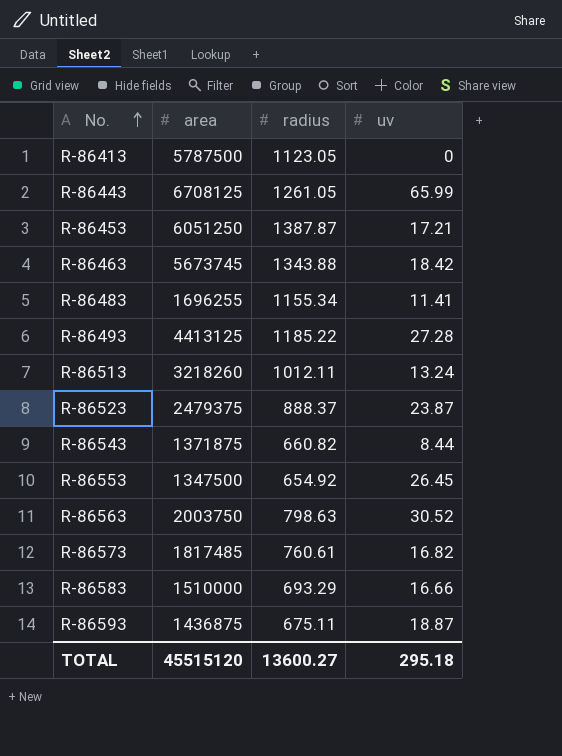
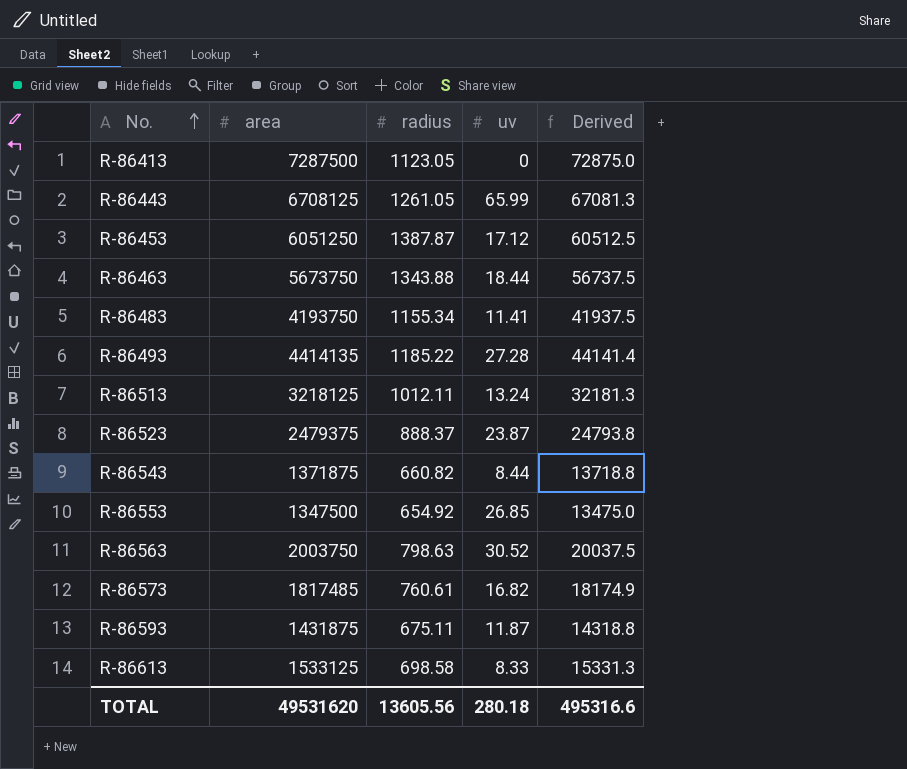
column Derived | formula: none -> [area] * 0.01
row R-86583: 1510000 | 693.29 | 16.66 -> none
R-86413 | area: 5787500 -> 7287500
R-86453 | uv: 17.21 -> 17.12
R-86463 | area: 5673745 -> 5673750
R-86463 | uv: 18.42 -> 18.44
R-86483 | area: 1696255 -> 4193750
R-86493 | area: 4413125 -> 4414135
R-86513 | area: 3218260 -> 3218125
R-86553 | uv: 26.45 -> 26.85
R-86593 | area: 1436875 -> 1431875
R-86593 | uv: 18.87 -> 11.87
row R-86613: none -> 1533125 | 698.58 | 8.33 | 15331.3
TOTAL | area: 45515120 -> 49531620
TOTAL | radius: 13600.27 -> 13605.56
TOTAL | uv: 295.18 -> 280.18

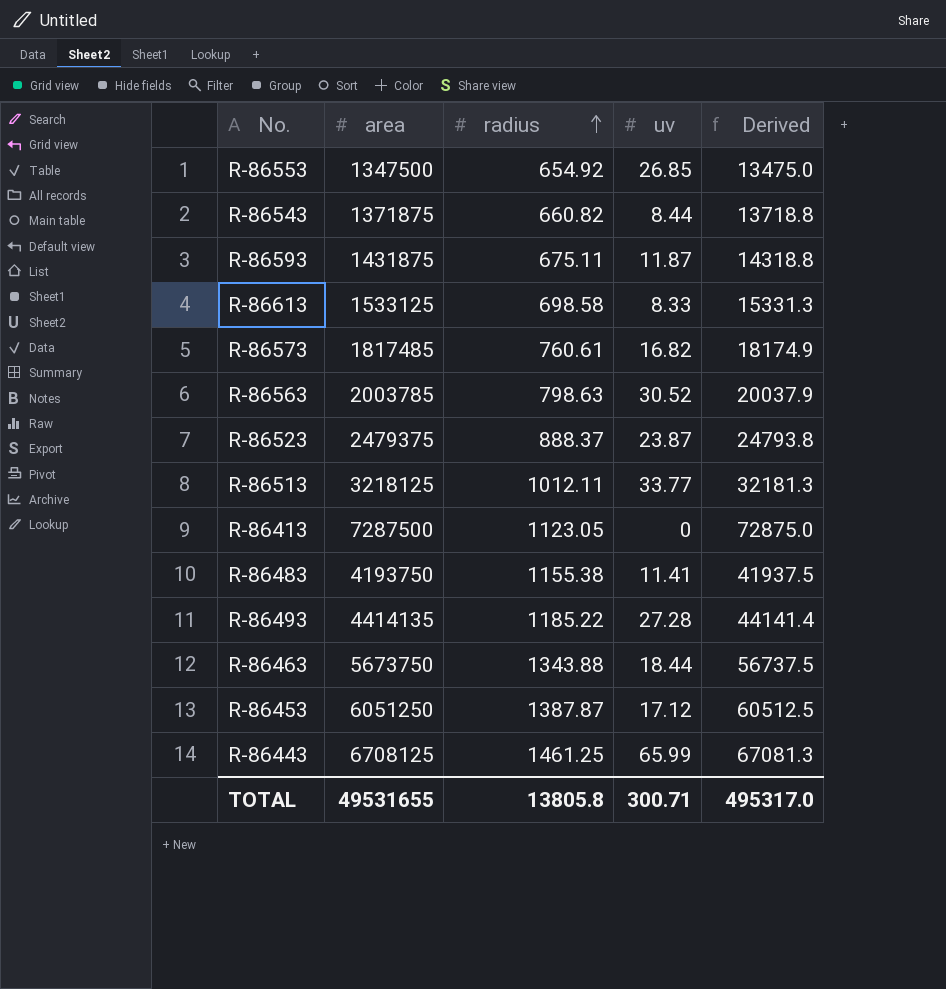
row order: No. ascending -> radius ascending
R-86563 | area: 2003750 -> 2003785
R-86563 | Derived: 20037.5 -> 20037.9
R-86513 | uv: 13.24 -> 33.77
R-86483 | radius: 1155.34 -> 1155.38
R-86443 | radius: 1261.05 -> 1461.25
TOTAL | area: 49531620 -> 49531655
TOTAL | radius: 13605.56 -> 13805.8
TOTAL | uv: 280.18 -> 300.71
TOTAL | Derived: 495316.6 -> 495317.0

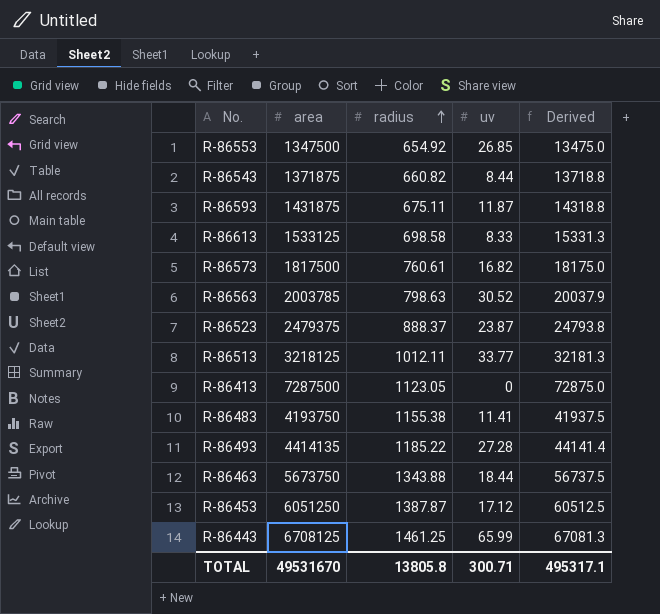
R-86573 | area: 1817485 -> 1817500
R-86573 | Derived: 18174.9 -> 18175.0
TOTAL | area: 49531655 -> 49531670
TOTAL | Derived: 495317.0 -> 495317.1

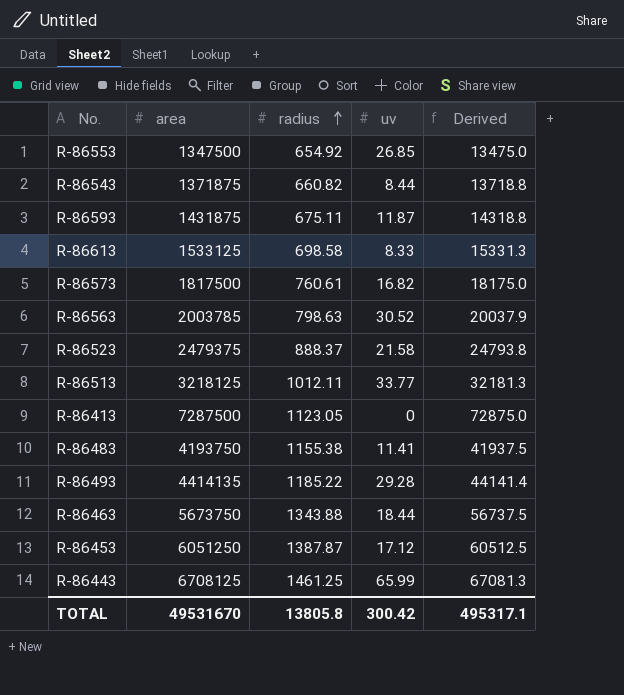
R-86523 | uv: 23.87 -> 21.58
R-86493 | uv: 27.28 -> 29.28
TOTAL | uv: 300.71 -> 300.42

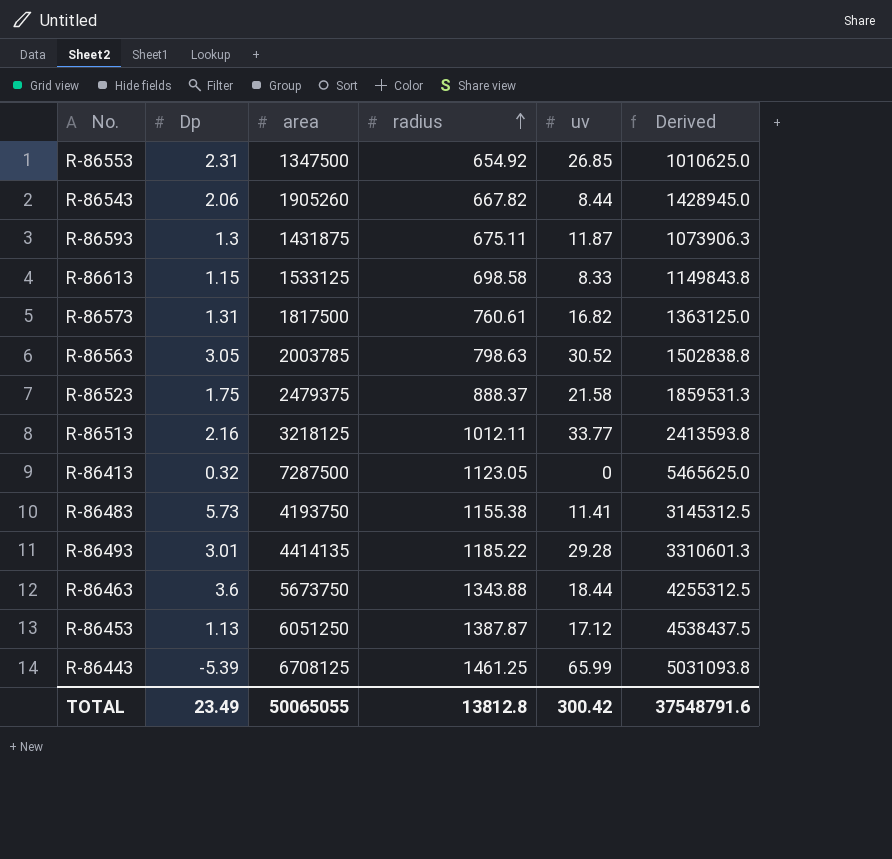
column Dp | position: none -> 2
column Derived | formula: [area] * 0.01 -> [area] * 0.75
R-86543 | area: 1371875 -> 1905260
R-86543 | radius: 660.82 -> 667.82
TOTAL | area: 49531670 -> 50065055
TOTAL | radius: 13805.8 -> 13812.8
TOTAL | Derived: 495317.1 -> 37548791.6

